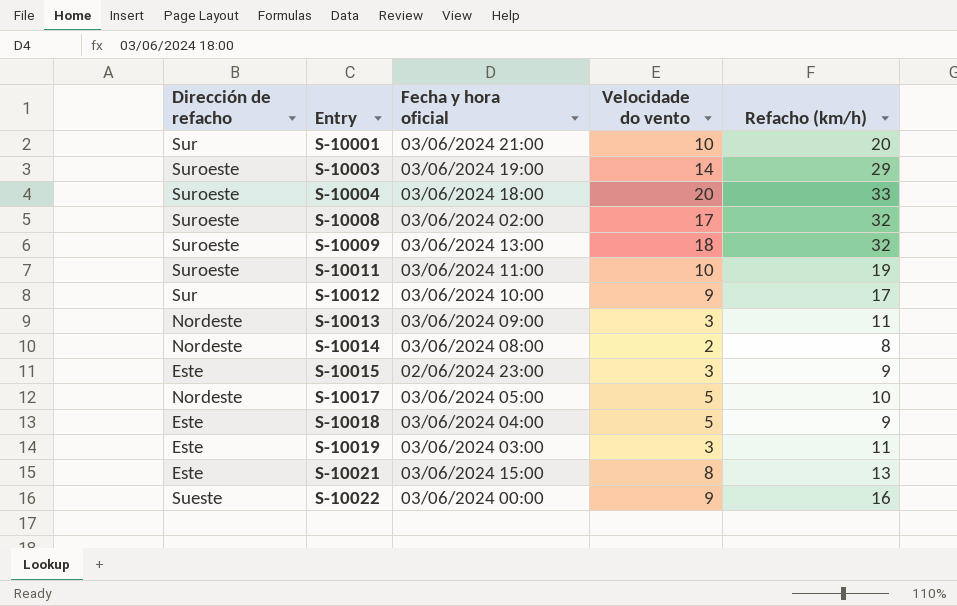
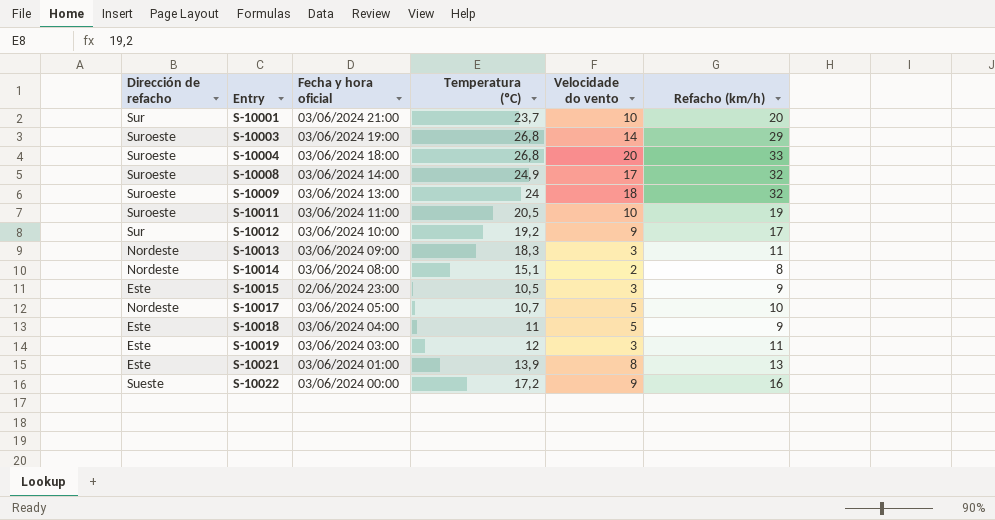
column Temperatura (ºC) | position: none -> 4
S-10008 | Fecha y hora oficial: 03/06/2024 02:00 -> 03/06/2024 14:00
S-10021 | Fecha y hora oficial: 03/06/2024 15:00 -> 03/06/2024 01:00

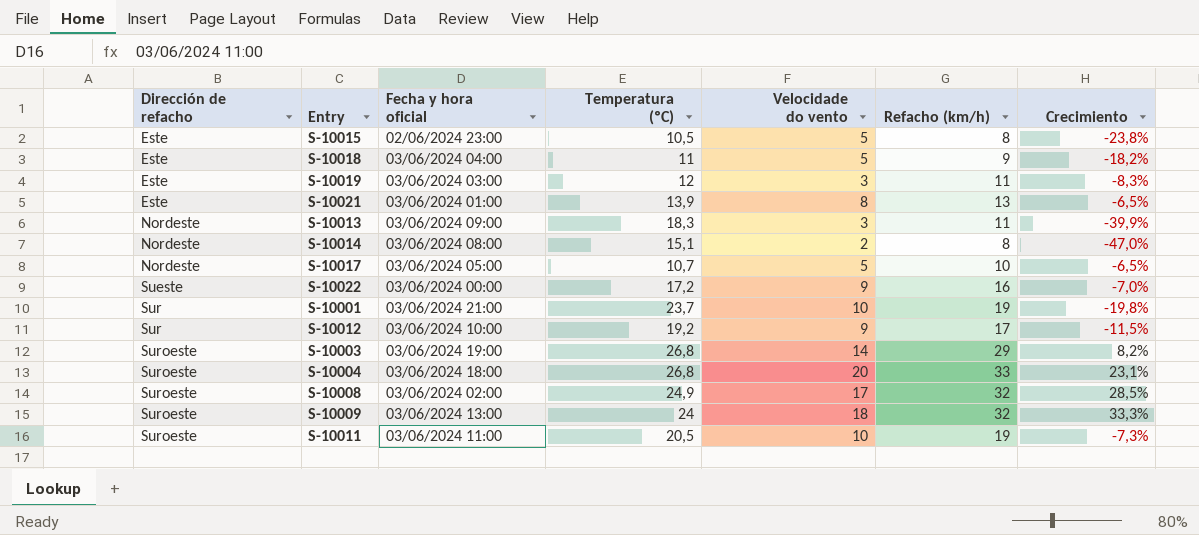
row order: Entry ascending -> Dirección de refacho ascending
column Crecimiento | formula: none -> ([Refacho (km/h)] - [Temperatura (ºC)]) / [Temperatura (ºC)]
S-10015 | Velocidade do vento: 3 -> 5
S-10015 | Refacho (km/h): 9 -> 8
S-10001 | Refacho (km/h): 20 -> 19
S-10008 | Fecha y hora oficial: 03/06/2024 14:00 -> 03/06/2024 02:00

